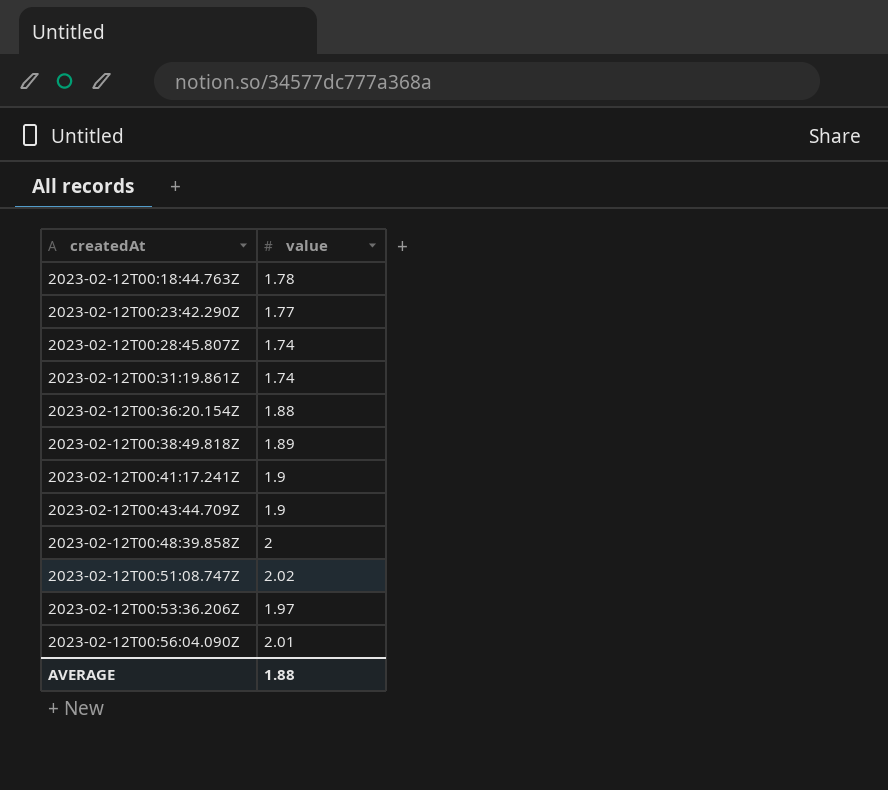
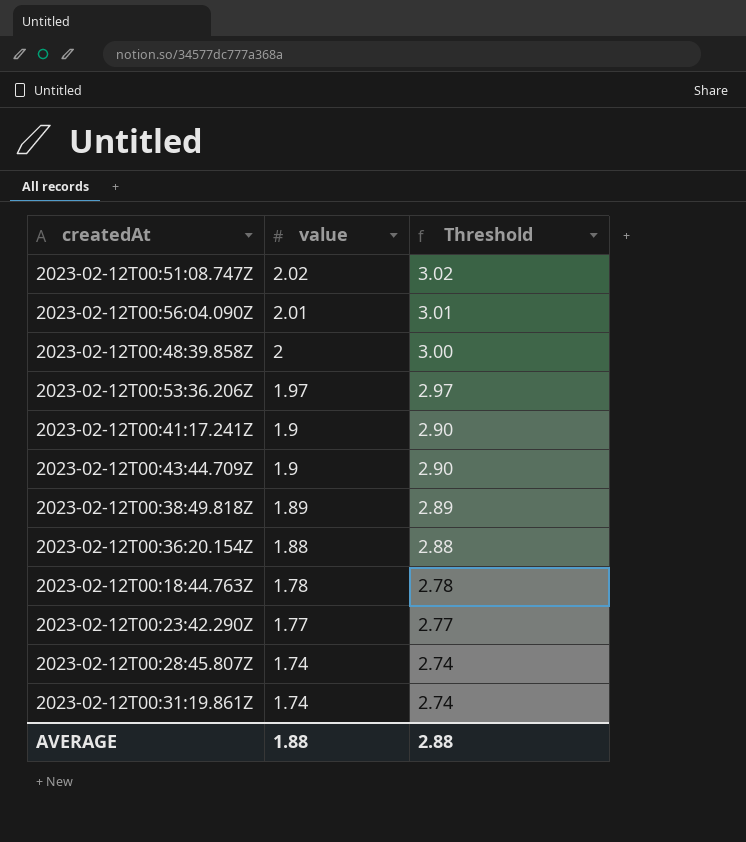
row order: createdAt ascending -> value descending
column Threshold | formula: none -> [value] + 1

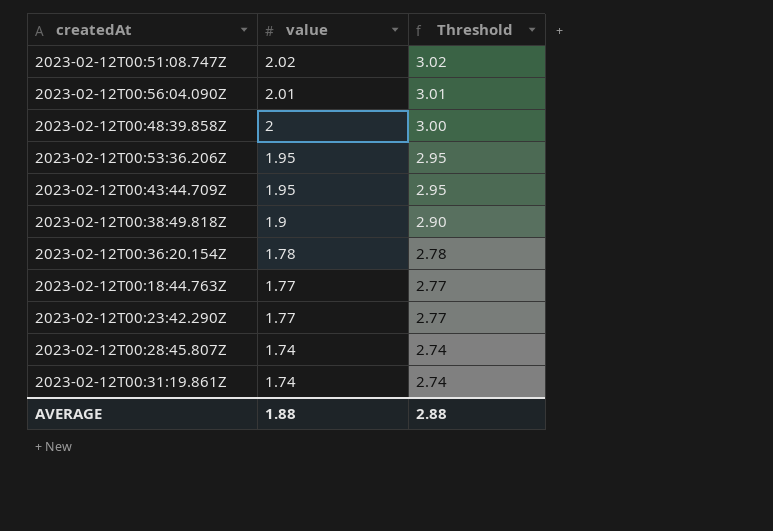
row 2023-02-12T00:41:17.241Z: 1.9 | 2.90 -> none
2023-02-12T00:53:36.206Z | value: 1.97 -> 1.95
2023-02-12T00:53:36.206Z | Threshold: 2.97 -> 2.95
2023-02-12T00:43:44.709Z | value: 1.9 -> 1.95
2023-02-12T00:43:44.709Z | Threshold: 2.90 -> 2.95
2023-02-12T00:38:49.818Z | value: 1.89 -> 1.9
2023-02-12T00:38:49.818Z | Threshold: 2.89 -> 2.90
2023-02-12T00:36:20.154Z | value: 1.88 -> 1.78
2023-02-12T00:36:20.154Z | Threshold: 2.88 -> 2.78
2023-02-12T00:18:44.763Z | value: 1.78 -> 1.77
2023-02-12T00:18:44.763Z | Threshold: 2.78 -> 2.77

